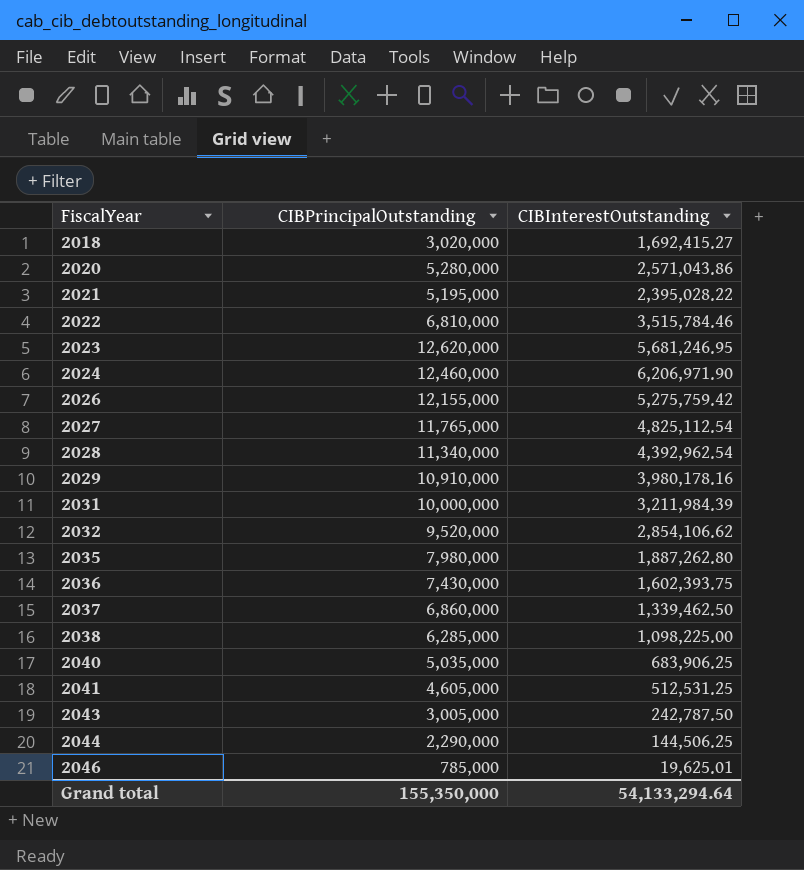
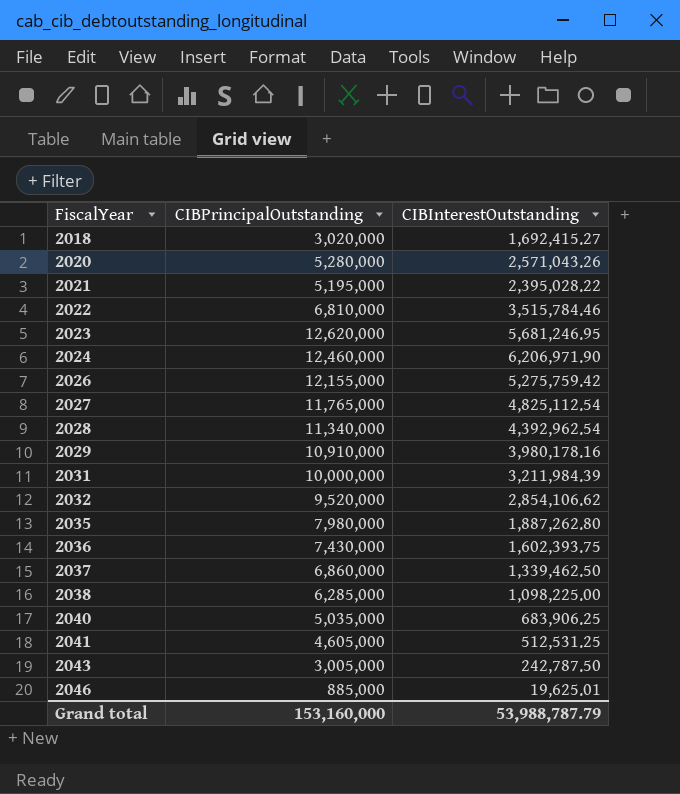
row 2044: 2,290,000 | 144,506.25 -> none
2020 | CIBInterestOutstanding: 2,571,043.86 -> 2,571,043.26
2046 | CIBPrincipalOutstanding: 785,000 -> 885,000
Grand total | CIBPrincipalOutstanding: 155,350,000 -> 153,160,000
Grand total | CIBInterestOutstanding: 54,133,294.64 -> 53,988,787.79

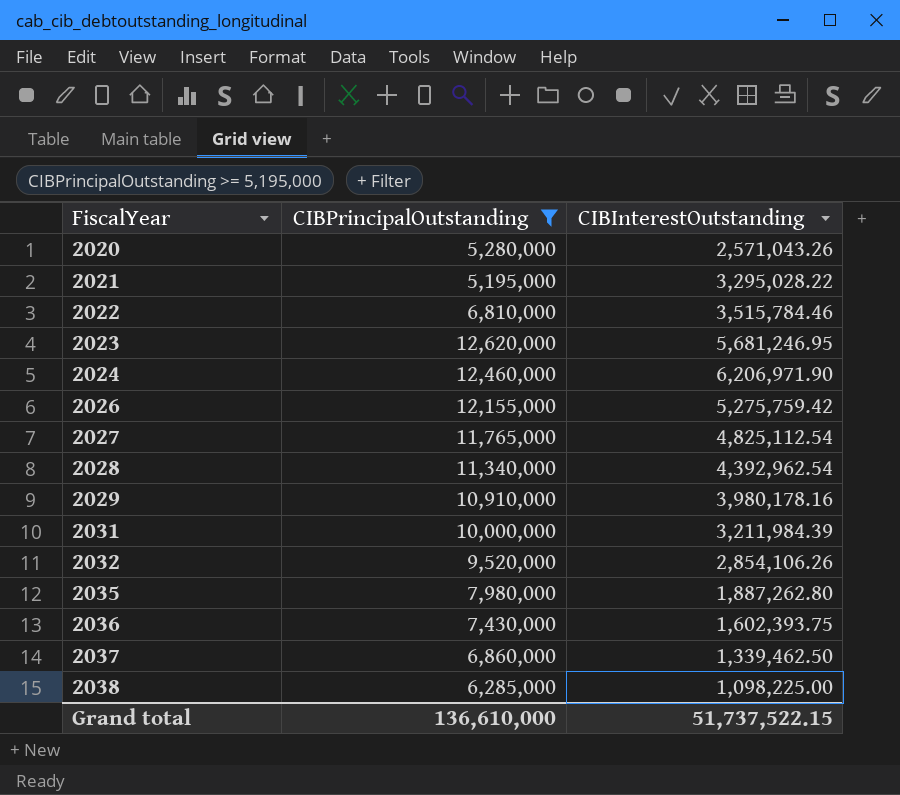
filter: none -> CIBPrincipalOutstanding >= 5,195,000
2021 | CIBInterestOutstanding: 2,395,028.22 -> 3,295,028.22
2032 | CIBInterestOutstanding: 2,854,106.62 -> 2,854,106.26
Grand total | CIBPrincipalOutstanding: 153,160,000 -> 136,610,000
Grand total | CIBInterestOutstanding: 53,988,787.79 -> 51,737,522.15

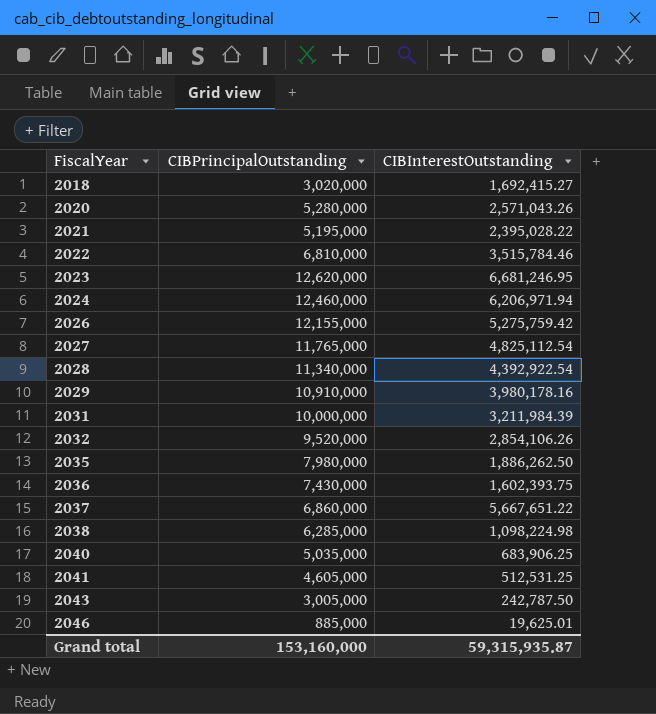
filter: CIBPrincipalOutstanding >= 5,195,000 -> none
2021 | CIBInterestOutstanding: 3,295,028.22 -> 2,395,028.22
2023 | CIBInterestOutstanding: 5,681,246.95 -> 6,681,246.95
2024 | CIBInterestOutstanding: 6,206,971.90 -> 6,206,971.94
2028 | CIBInterestOutstanding: 4,392,962.54 -> 4,392,922.54
2035 | CIBInterestOutstanding: 1,887,262.80 -> 1,886,262.50
2037 | CIBInterestOutstanding: 1,339,462.50 -> 5,667,651.22
2038 | CIBInterestOutstanding: 1,098,225.00 -> 1,098,224.98
Grand total | CIBPrincipalOutstanding: 136,610,000 -> 153,160,000
Grand total | CIBInterestOutstanding: 51,737,522.15 -> 59,315,935.87

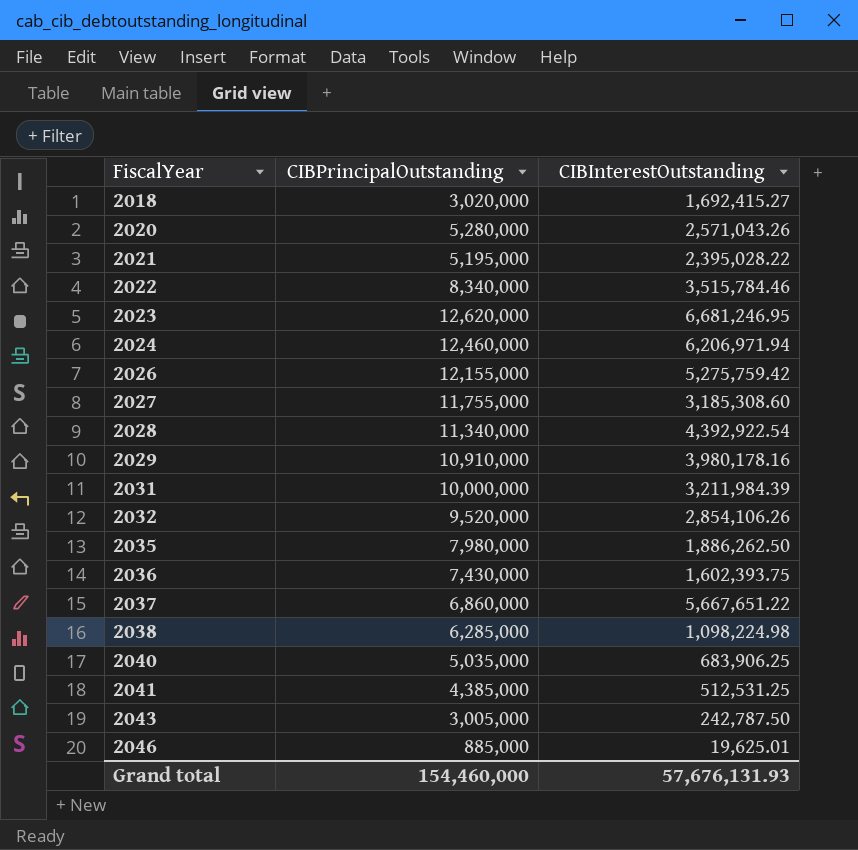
2022 | CIBPrincipalOutstanding: 6,810,000 -> 8,340,000
2027 | CIBPrincipalOutstanding: 11,765,000 -> 11,755,000
2027 | CIBInterestOutstanding: 4,825,112.54 -> 3,185,308.60
2041 | CIBPrincipalOutstanding: 4,605,000 -> 4,385,000
Grand total | CIBPrincipalOutstanding: 153,160,000 -> 154,460,000
Grand total | CIBInterestOutstanding: 59,315,935.87 -> 57,676,131.93

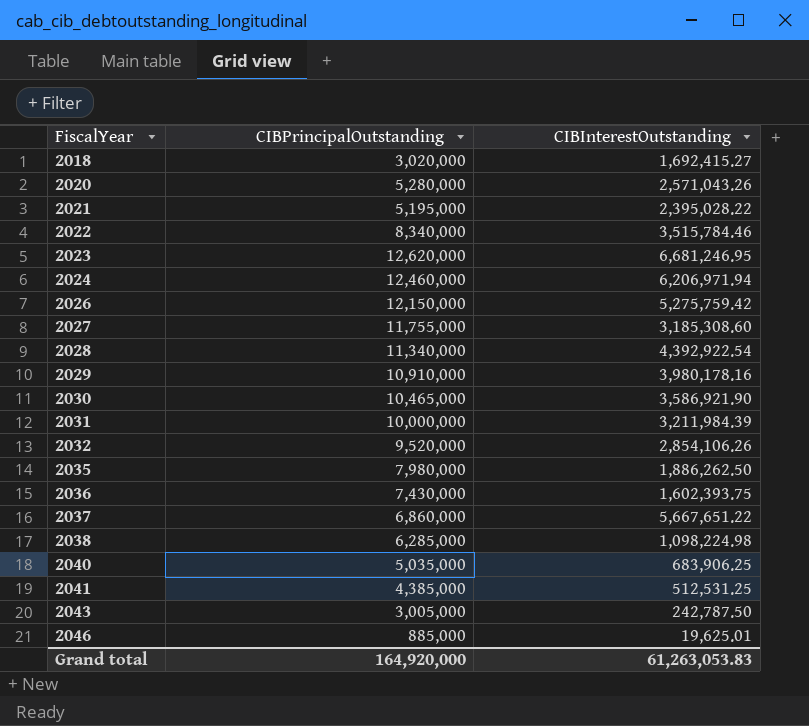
2026 | CIBPrincipalOutstanding: 12,155,000 -> 12,150,000
row 2030: none -> 10,465,000 | 3,586,921.90
Grand total | CIBPrincipalOutstanding: 154,460,000 -> 164,920,000
Grand total | CIBInterestOutstanding: 57,676,131.93 -> 61,263,053.83

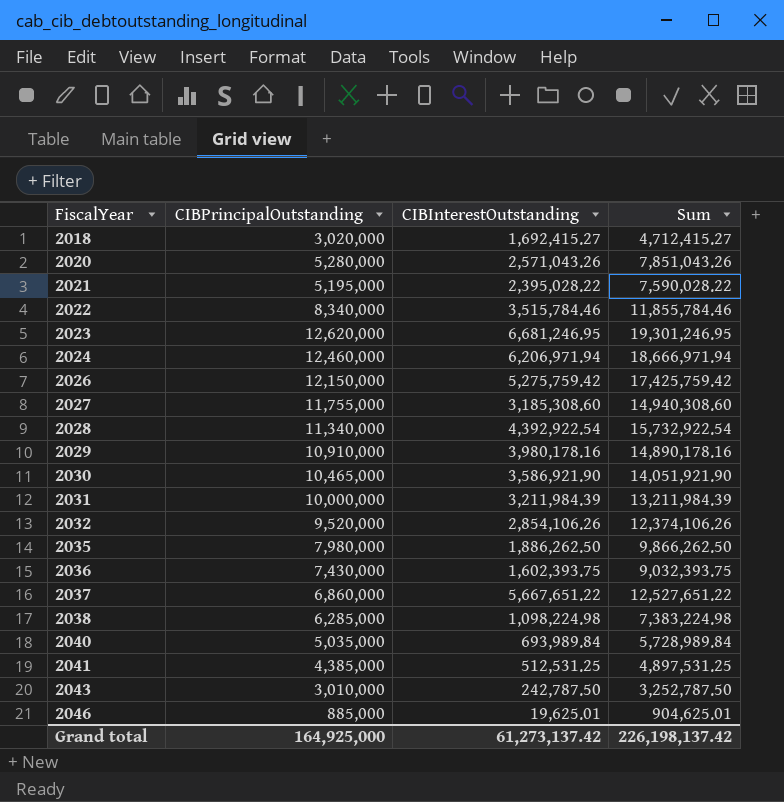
column Sum | formula: none -> [CIBPrincipalOutstanding] + [CIBInterestOutstanding]
2040 | CIBInterestOutstanding: 683,906.25 -> 693,989.84
2043 | CIBPrincipalOutstanding: 3,005,000 -> 3,010,000
Grand total | CIBPrincipalOutstanding: 164,920,000 -> 164,925,000
Grand total | CIBInterestOutstanding: 61,263,053.83 -> 61,273,137.42

